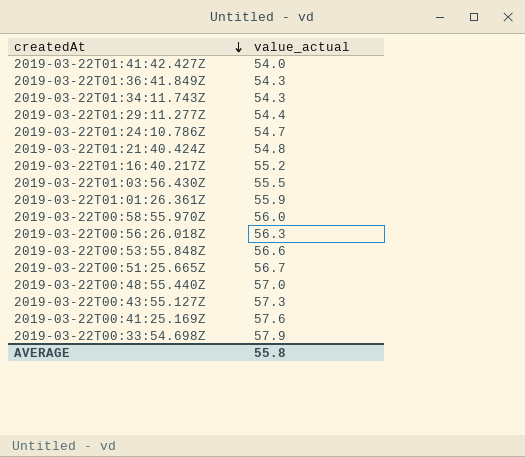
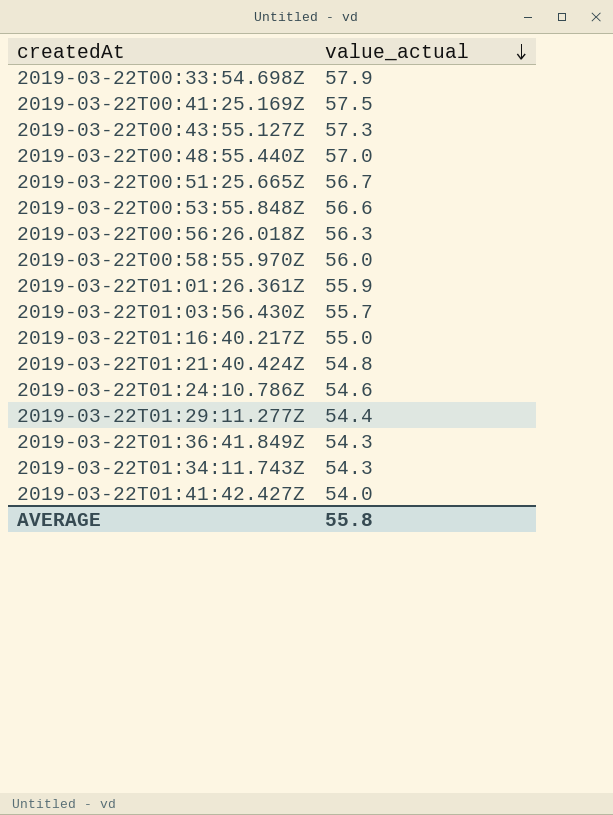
row order: createdAt descending -> value_actual descending
2019-03-22T00:41:25.169Z | value_actual: 57.6 -> 57.5
2019-03-22T01:03:56.430Z | value_actual: 55.5 -> 55.7
2019-03-22T01:16:40.217Z | value_actual: 55.2 -> 55.0
2019-03-22T01:24:10.786Z | value_actual: 54.7 -> 54.6

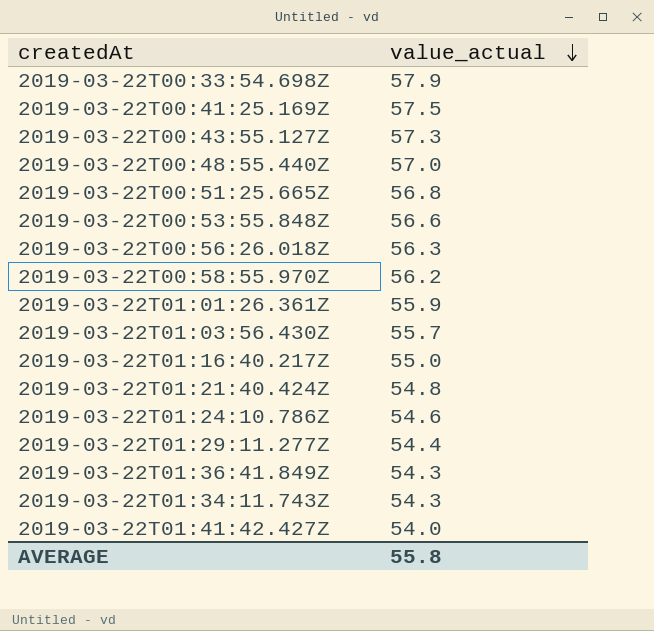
2019-03-22T00:51:25.665Z | value_actual: 56.7 -> 56.8
2019-03-22T00:58:55.970Z | value_actual: 56.0 -> 56.2

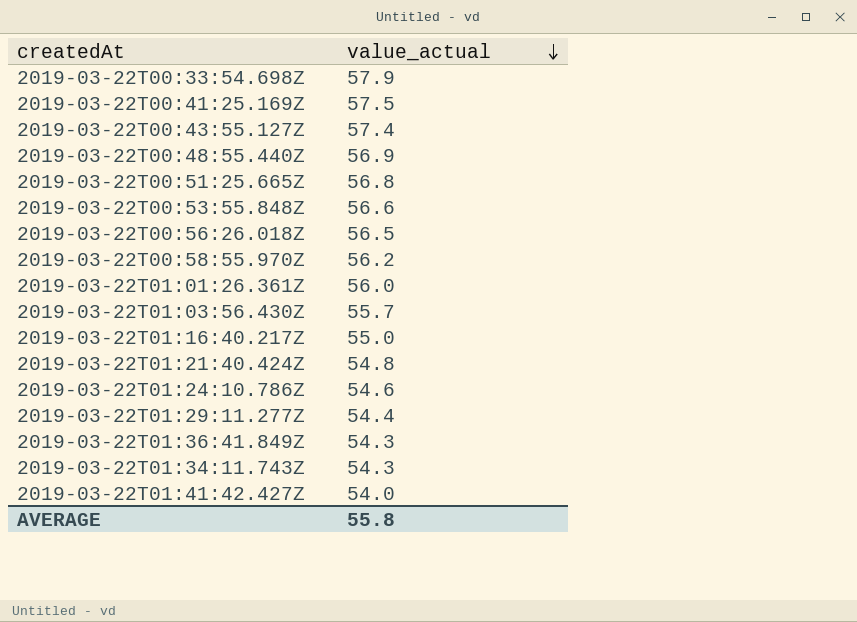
2019-03-22T00:43:55.127Z | value_actual: 57.3 -> 57.4
2019-03-22T00:48:55.440Z | value_actual: 57.0 -> 56.9
2019-03-22T00:56:26.018Z | value_actual: 56.3 -> 56.5
2019-03-22T01:01:26.361Z | value_actual: 55.9 -> 56.0

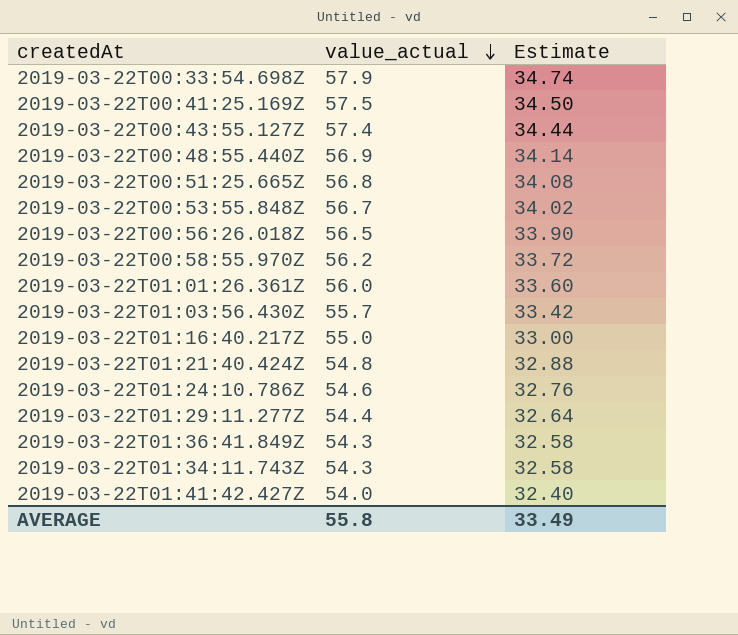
column Estimate | formula: none -> [value_actual] * 0.6
2019-03-22T00:53:55.848Z | value_actual: 56.6 -> 56.7

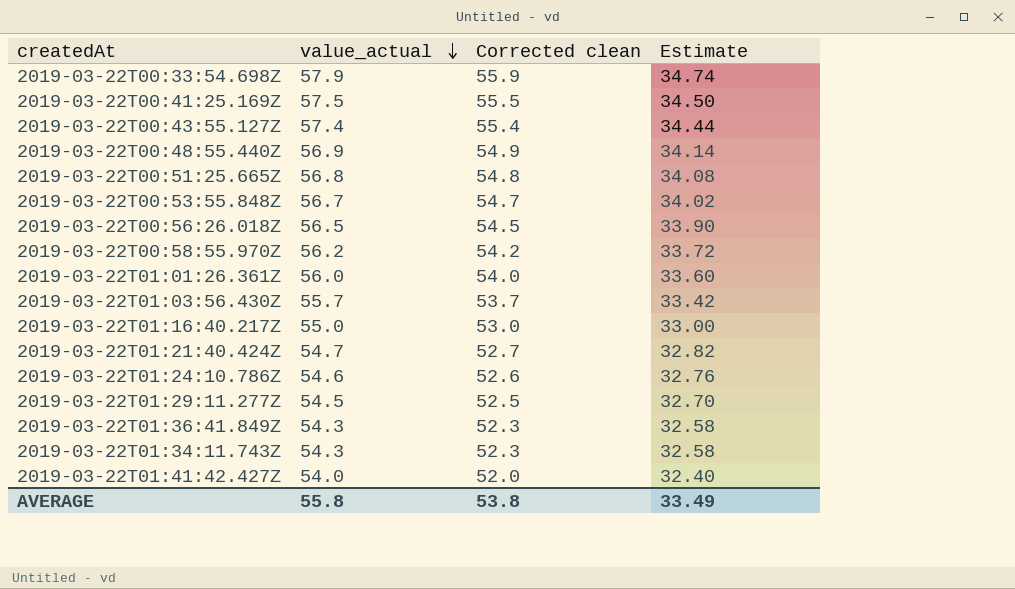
column Corrected clean | formula: none -> [value_actual] - 2
2019-03-22T01:21:40.424Z | value_actual: 54.8 -> 54.7
2019-03-22T01:21:40.424Z | Estimate: 32.88 -> 32.82
2019-03-22T01:29:11.277Z | value_actual: 54.4 -> 54.5
2019-03-22T01:29:11.277Z | Estimate: 32.64 -> 32.70

